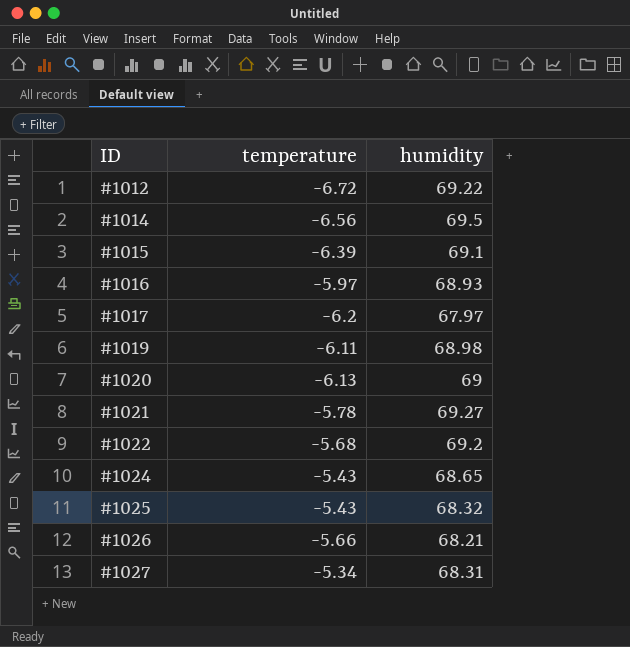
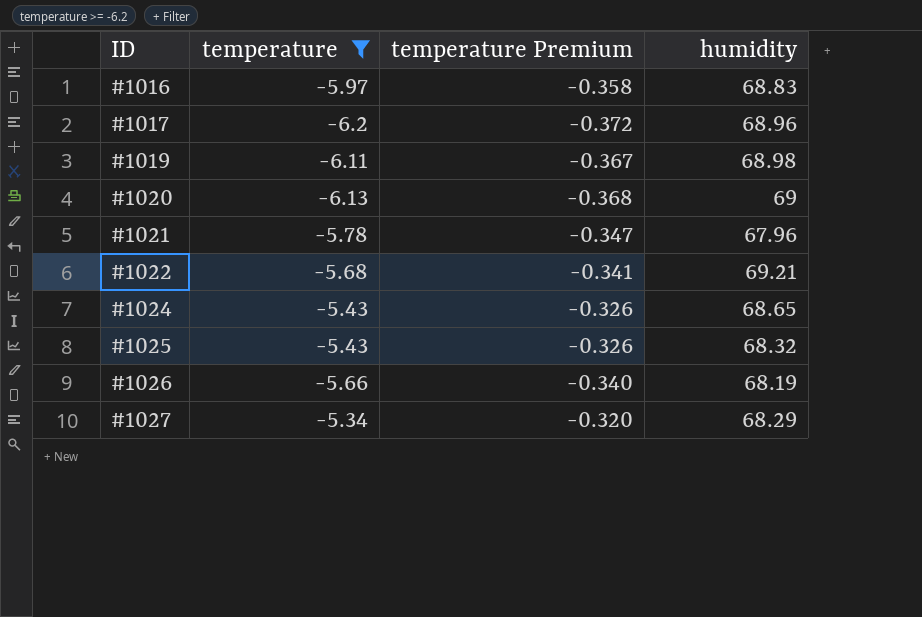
filter: none -> temperature >= -6.2
column temperature Premium | formula: none -> [temperature] * 0.06
#1016 | humidity: 68.93 -> 68.83
#1017 | humidity: 67.97 -> 68.96
#1021 | humidity: 69.27 -> 67.96
#1022 | humidity: 69.2 -> 69.21
#1026 | humidity: 68.21 -> 68.19
#1027 | humidity: 68.31 -> 68.29

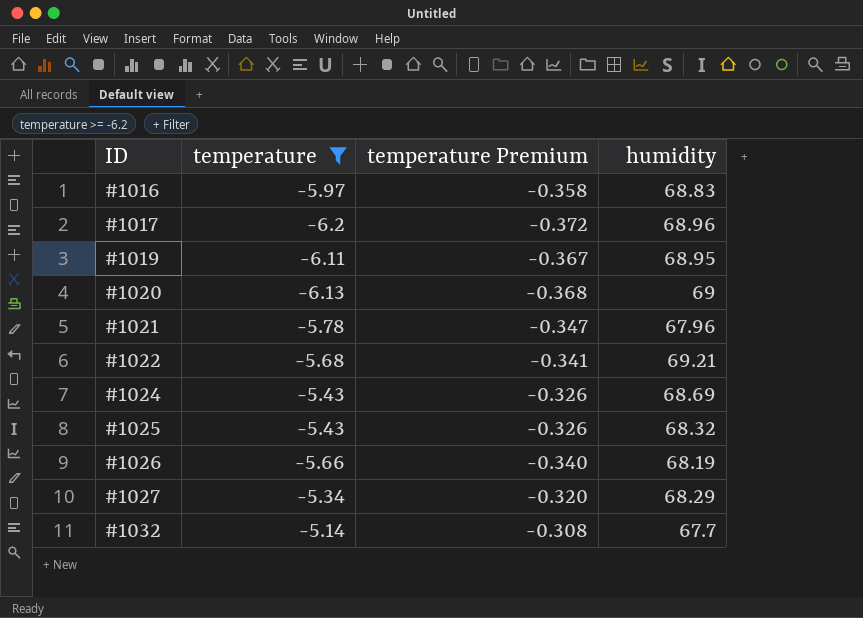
#1019 | humidity: 68.98 -> 68.95
#1024 | humidity: 68.65 -> 68.69
row #1032: none -> -5.14 | -0.308 | 67.7

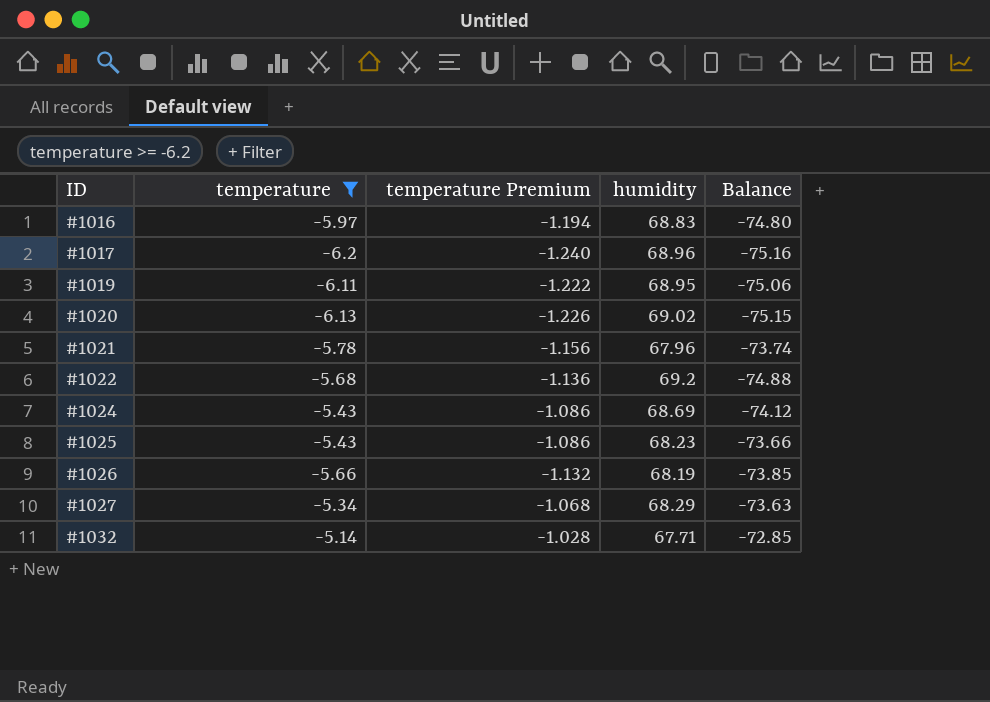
column temperature Premium | formula: [temperature] * 0.06 -> [temperature] * 0.2
column Balance | formula: none -> [temperature] - [humidity]
#1020 | humidity: 69 -> 69.02
#1022 | humidity: 69.21 -> 69.2
#1025 | humidity: 68.32 -> 68.23
#1032 | humidity: 67.7 -> 67.71

